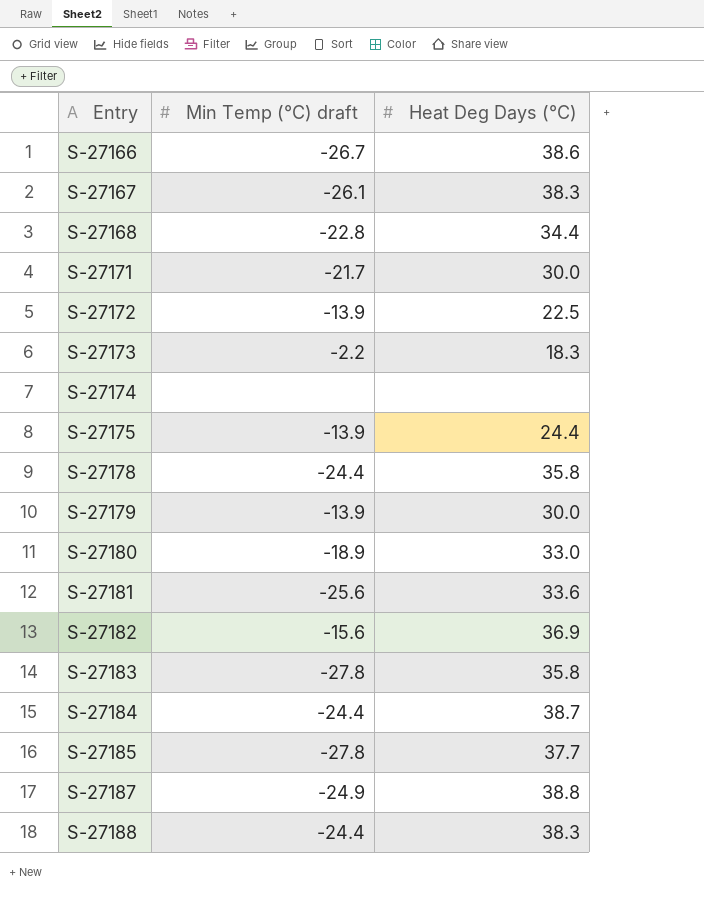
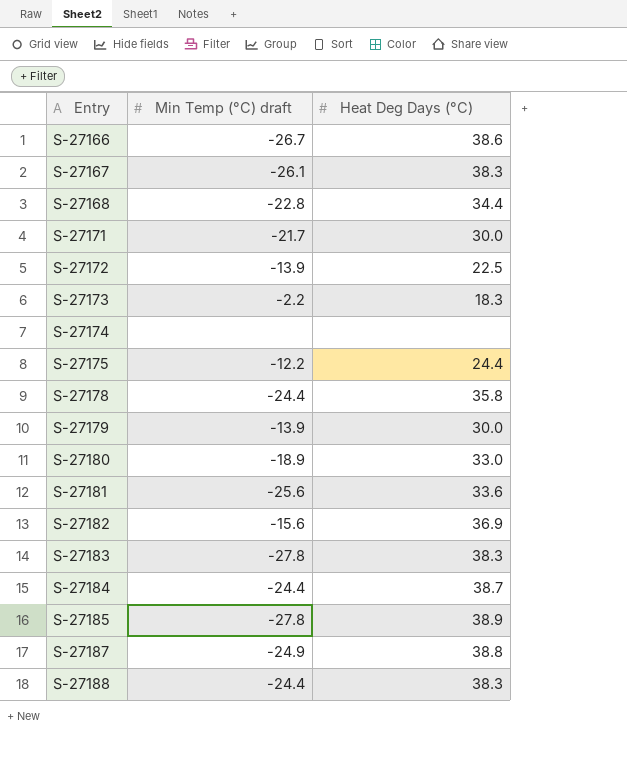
S-27175 | Min Temp (°C) draft: -13.9 -> -12.2
S-27183 | Heat Deg Days (°C): 35.8 -> 38.3
S-27185 | Heat Deg Days (°C): 37.7 -> 38.9

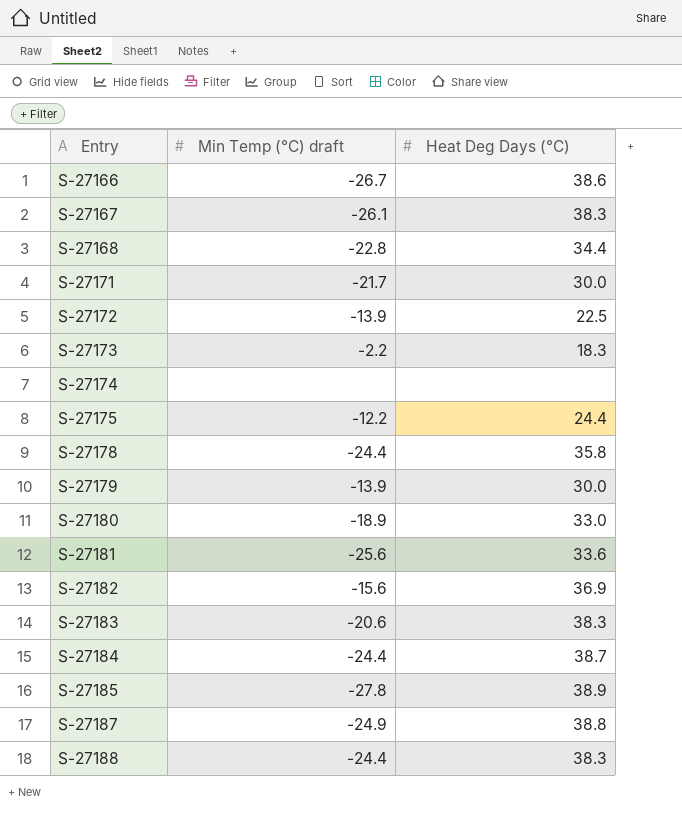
S-27183 | Min Temp (°C) draft: -27.8 -> -20.6

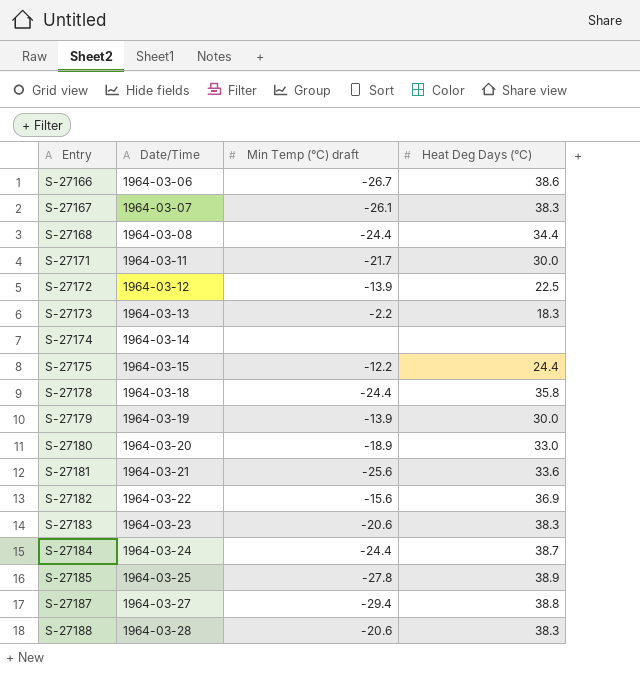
column Date/Time | position: none -> 2
S-27168 | Min Temp (°C) draft: -22.8 -> -24.4
S-27187 | Min Temp (°C) draft: -24.9 -> -29.4
S-27188 | Min Temp (°C) draft: -24.4 -> -20.6

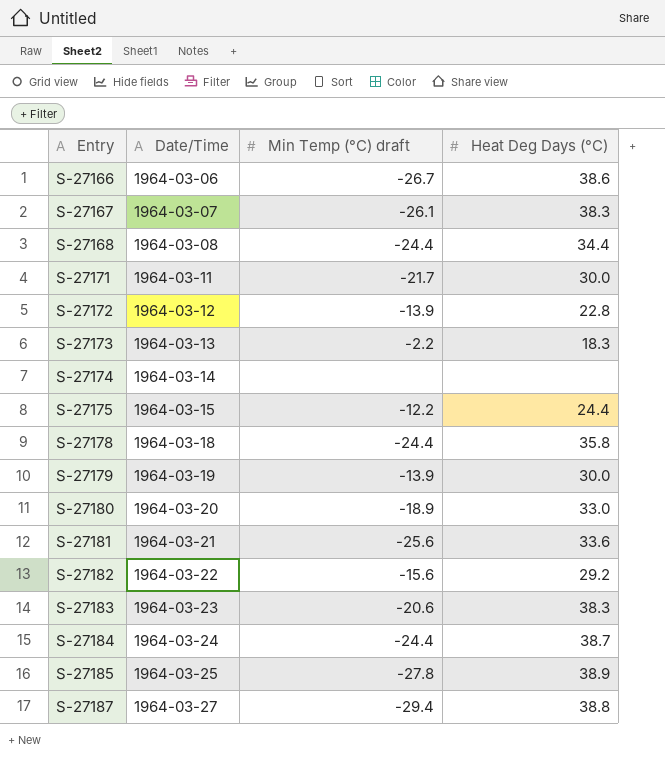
row S-27188: 1964-03-28 | -20.6 | 38.3 -> none
S-27172 | Heat Deg Days (°C): 22.5 -> 22.8
S-27182 | Heat Deg Days (°C): 36.9 -> 29.2

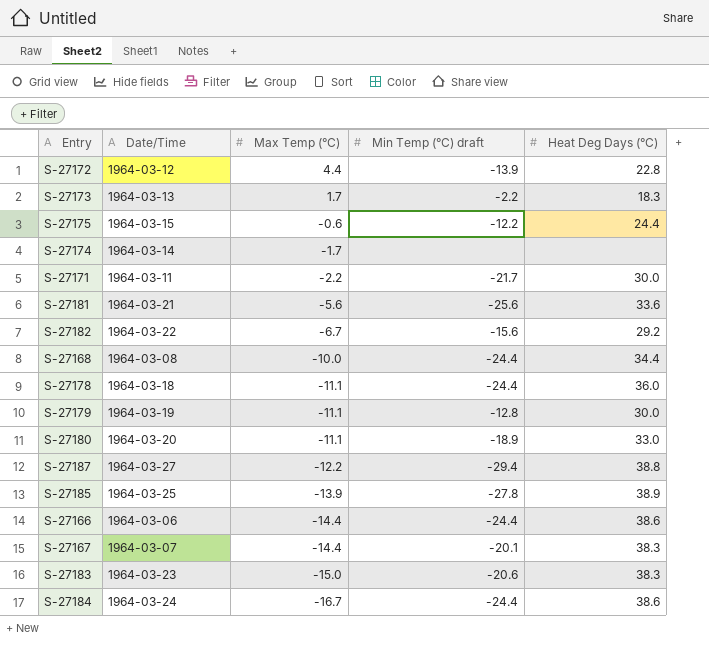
row order: Entry ascending -> Max Temp (°C) descending
column Max Temp (°C) | position: none -> 3
S-27178 | Heat Deg Days (°C): 35.8 -> 36.0
S-27179 | Min Temp (°C) draft: -13.9 -> -12.8
S-27166 | Min Temp (°C) draft: -26.7 -> -24.4
S-27167 | Min Temp (°C) draft: -26.1 -> -20.1
S-27184 | Heat Deg Days (°C): 38.7 -> 38.6

